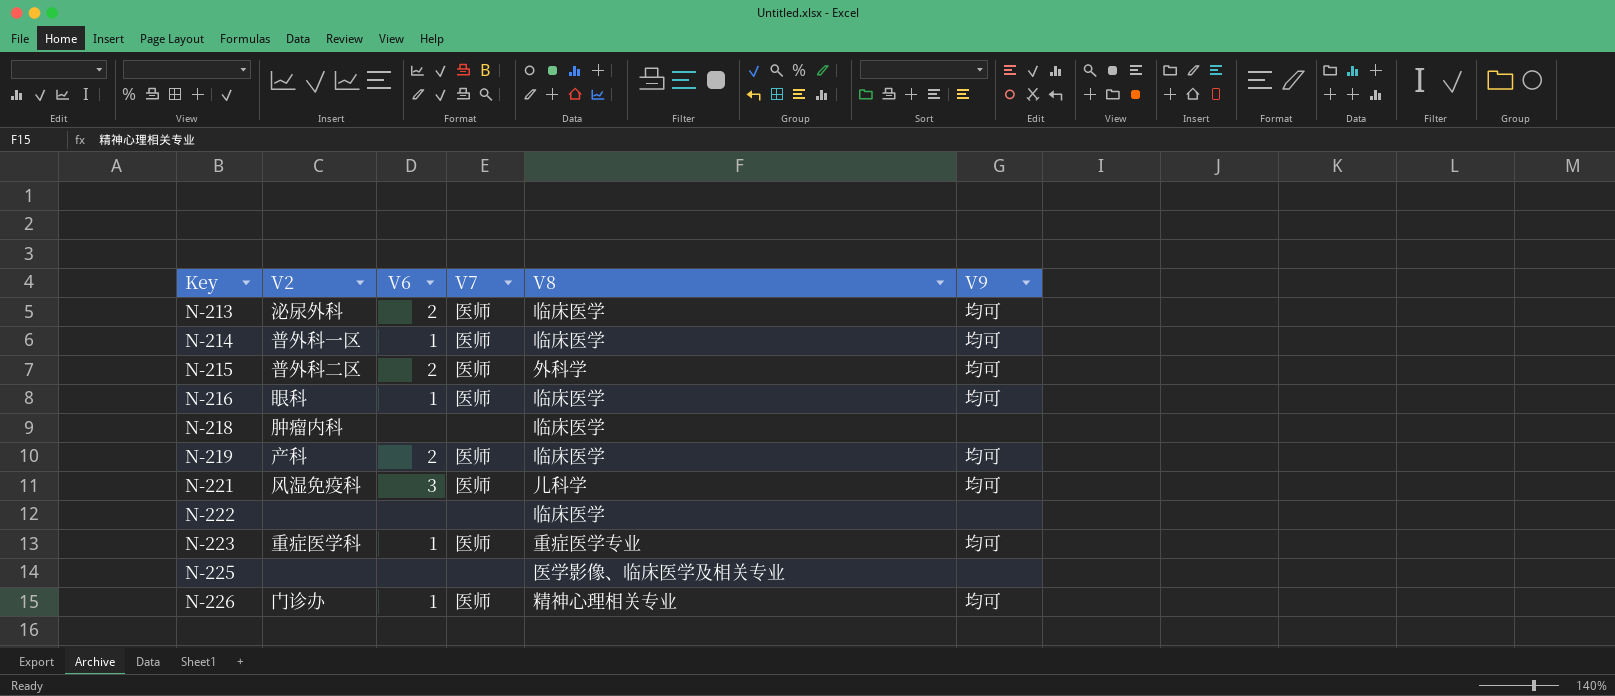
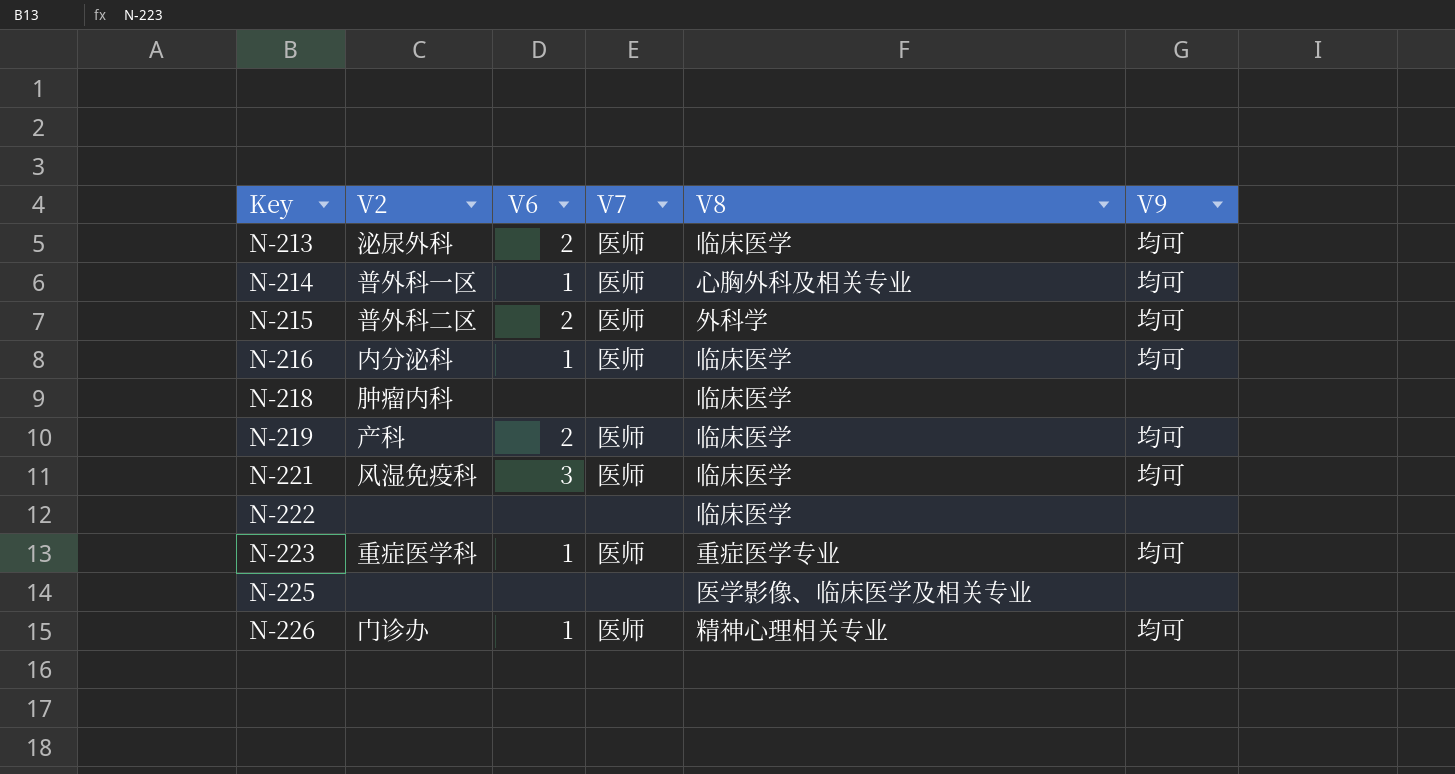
N-214 | V8: 临床医学 -> 心胸外科及相关专业
N-216 | V2: 眼科 -> 内分泌科
N-221 | V8: 儿科学 -> 临床医学

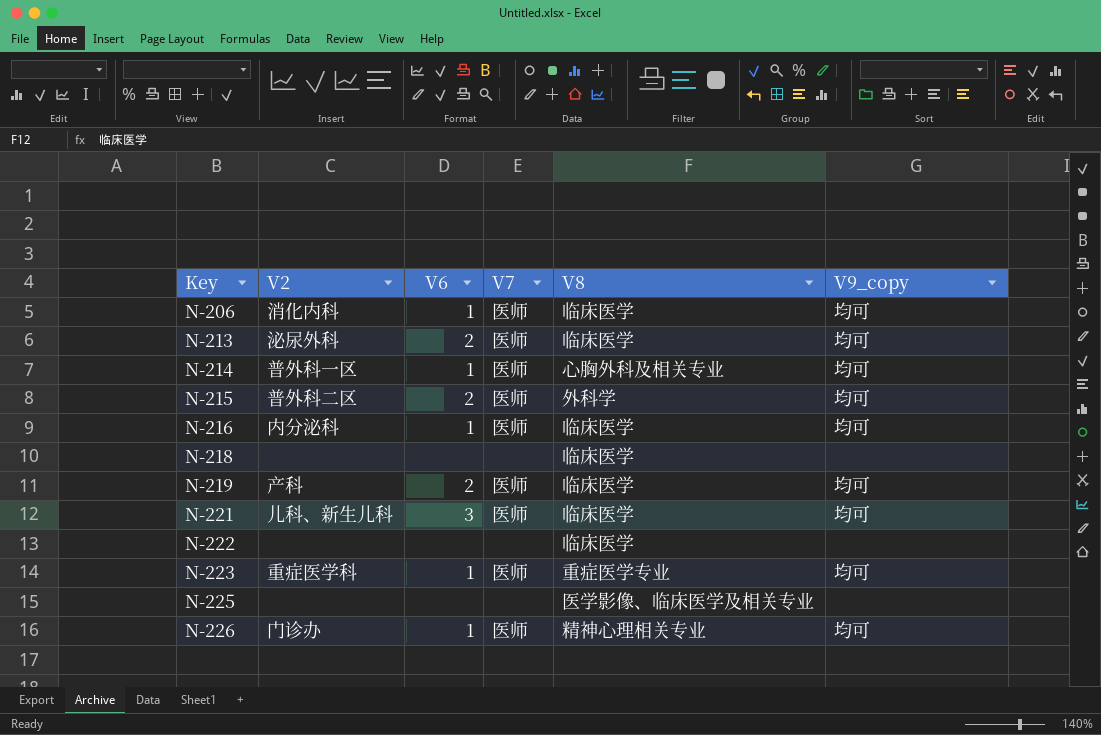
column name: V9 -> V9_copy
row N-206: none -> 消化内科 | 1 | 医师 | 临床医学 | 均可
N-218 | V2: 肿瘤内科 -> none
N-221 | V2: 风湿免疫科 -> 儿科、新生儿科

